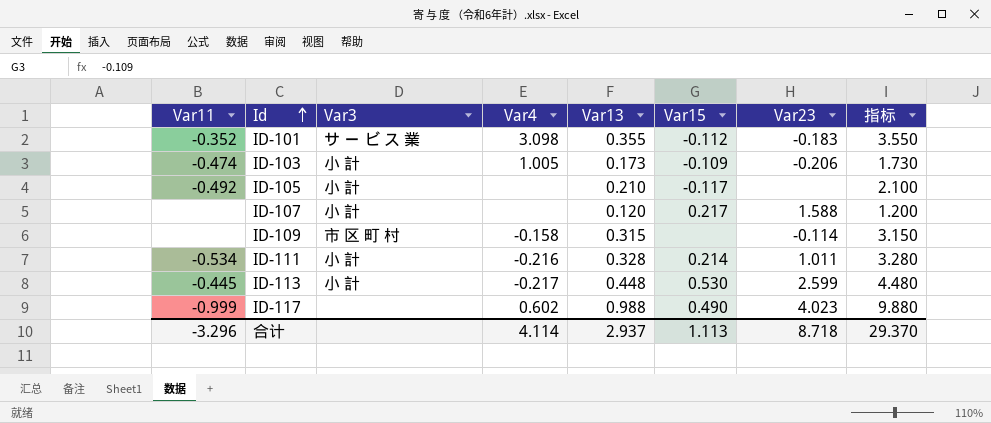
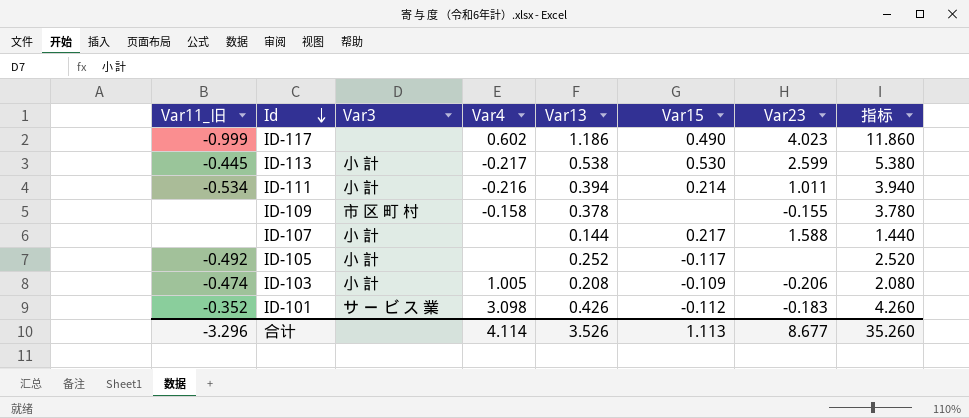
row order: Id ascending -> Id descending
column name: Var11 -> Var11_旧
ID-117 | Var13: 0.988 -> 1.186
ID-117 | 指标: 9.880 -> 11.860
ID-113 | Var13: 0.448 -> 0.538
ID-113 | 指标: 4.480 -> 5.380
ID-111 | Var13: 0.328 -> 0.394
ID-111 | 指标: 3.280 -> 3.940
ID-109 | Var13: 0.315 -> 0.378
ID-109 | Var23: -0.114 -> -0.155
ID-109 | 指标: 3.150 -> 3.780
ID-107 | Var13: 0.120 -> 0.144
ID-107 | 指标: 1.200 -> 1.440
ID-105 | Var13: 0.210 -> 0.252
ID-105 | 指标: 2.100 -> 2.520
ID-103 | Var13: 0.173 -> 0.208
ID-103 | 指标: 1.730 -> 2.080
ID-101 | Var13: 0.355 -> 0.426
ID-101 | 指标: 3.550 -> 4.260
合计 | Var13: 2.937 -> 3.526
合计 | Var23: 8.718 -> 8.677
合计 | 指标: 29.370 -> 35.260

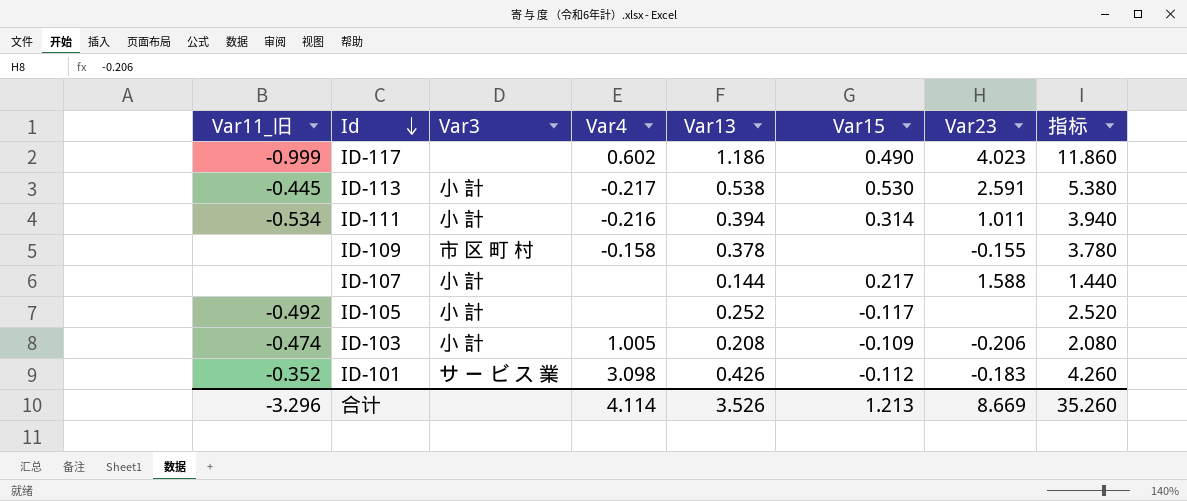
ID-113 | Var23: 2.599 -> 2.591
ID-111 | Var15: 0.214 -> 0.314
合计 | Var15: 1.113 -> 1.213
合计 | Var23: 8.677 -> 8.669

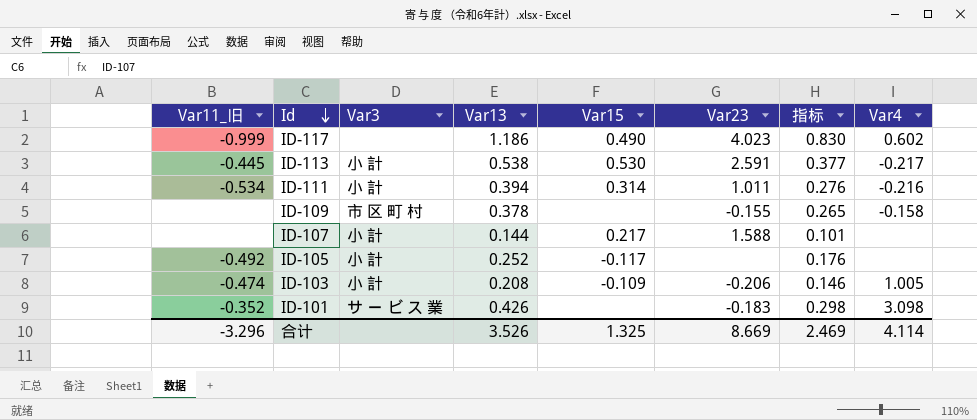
column 指标 | formula: [Var13] * 10 -> [Var13] * 0.7
column Var4 | position: 4 -> 8
ID-101 | Var15: -0.112 -> none
合计 | Var15: 1.213 -> 1.325
合计 | 指标: 35.260 -> 2.469

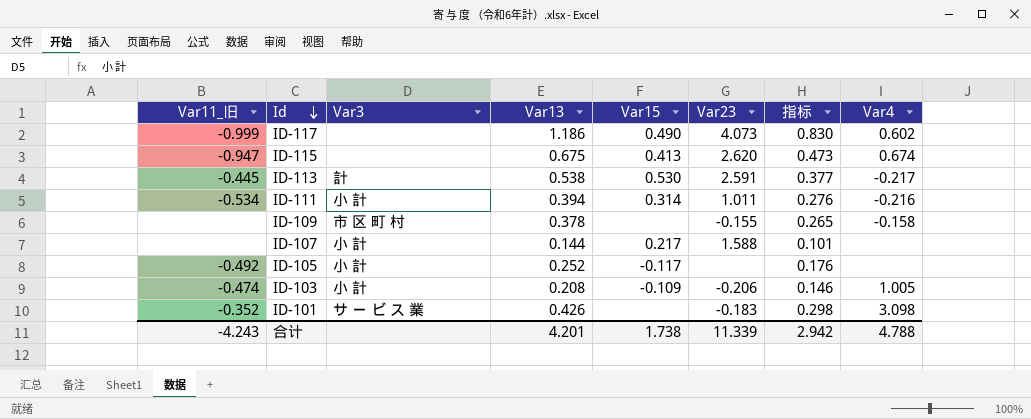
ID-117 | Var23: 4.023 -> 4.073
row ID-115: none -> -0.947 | none | 0.675 | 0.413 | 2.620 | 0.473 | 0.674
ID-113 | Var3: 小 計 -> 計
合计 | Var11_旧: -3.296 -> -4.243
合计 | Var13: 3.526 -> 4.201
合计 | Var15: 1.325 -> 1.738
合计 | Var23: 8.669 -> 11.339
合计 | 指标: 2.469 -> 2.942
合计 | Var4: 4.114 -> 4.788

